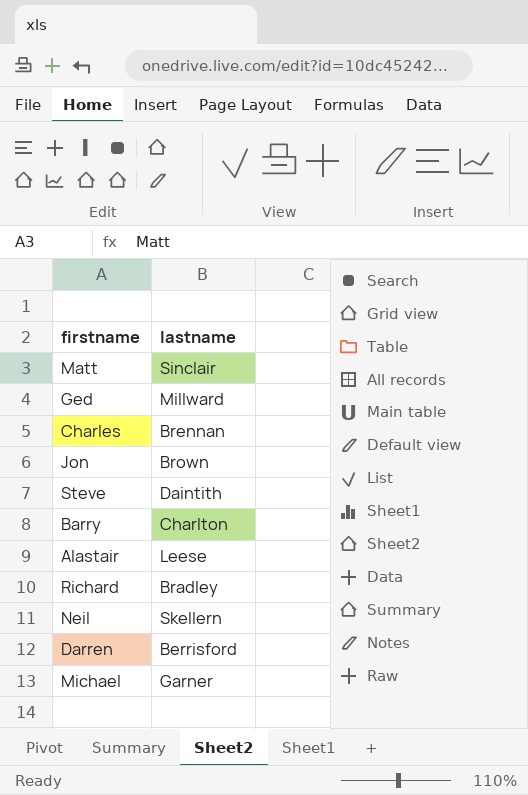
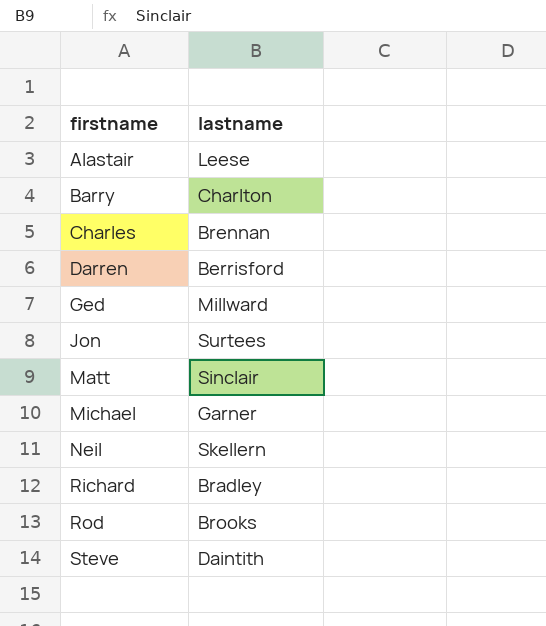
row order: none -> firstname ascending
Jon | lastname: Brown -> Surtees
row Rod: none -> Brooks

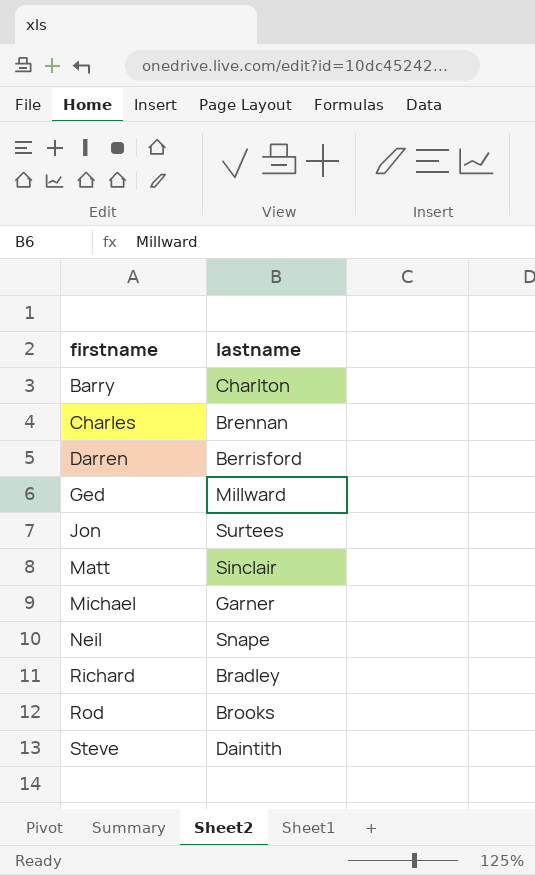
row Alastair: Leese -> none
Neil | lastname: Skellern -> Snape

